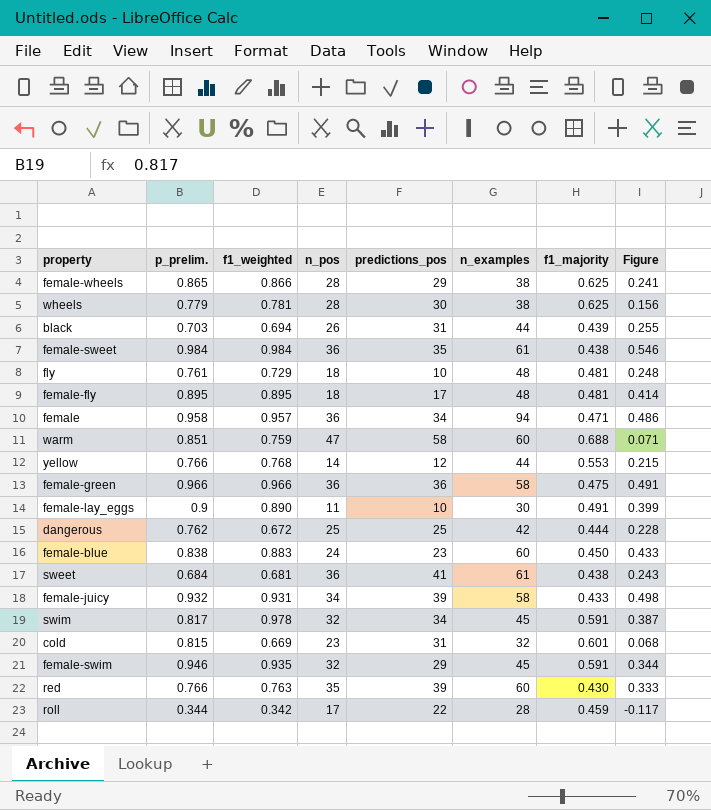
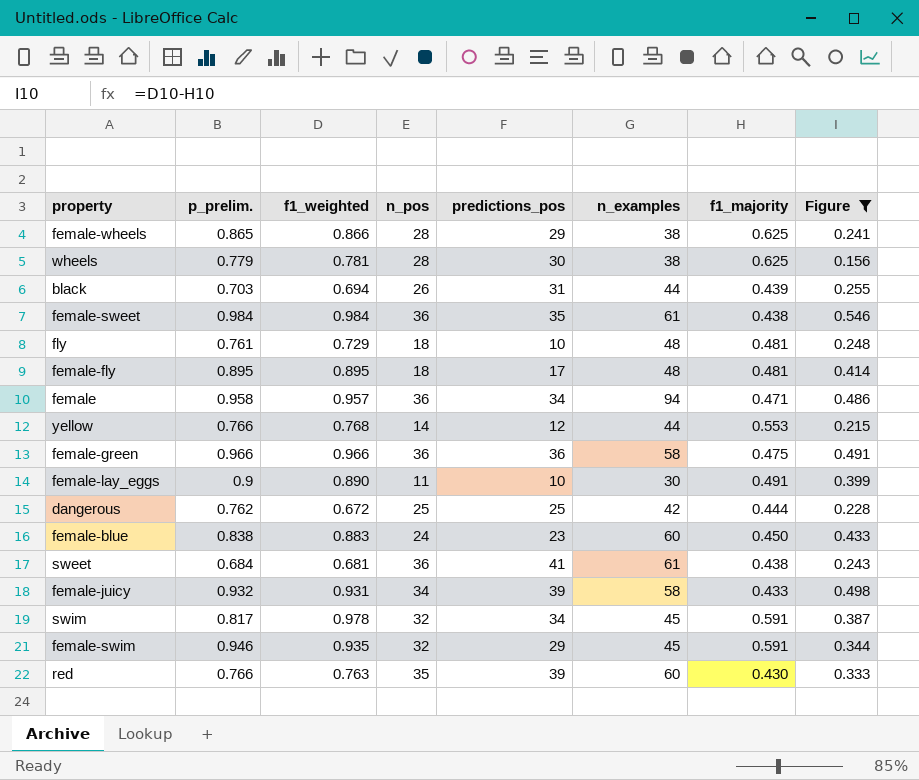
filter: none -> Figure >= 0.156

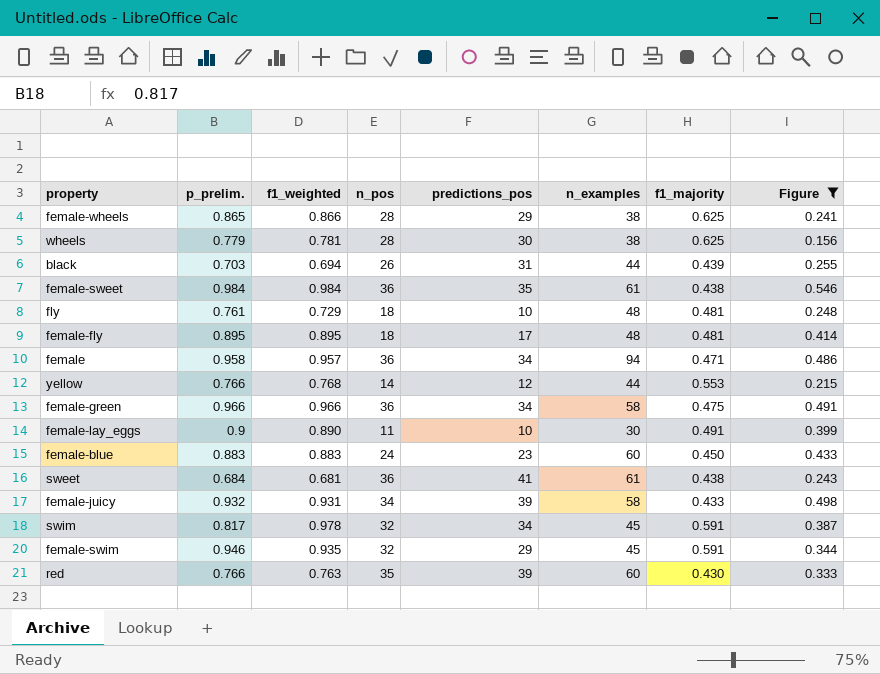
row dangerous: 0.762 | 0.672 | 25 | 25 | 42 | 0.444 | 0.228 -> none
female-green | predictions_pos: 36 -> 34
female-blue | p_prelim.: 0.838 -> 0.883

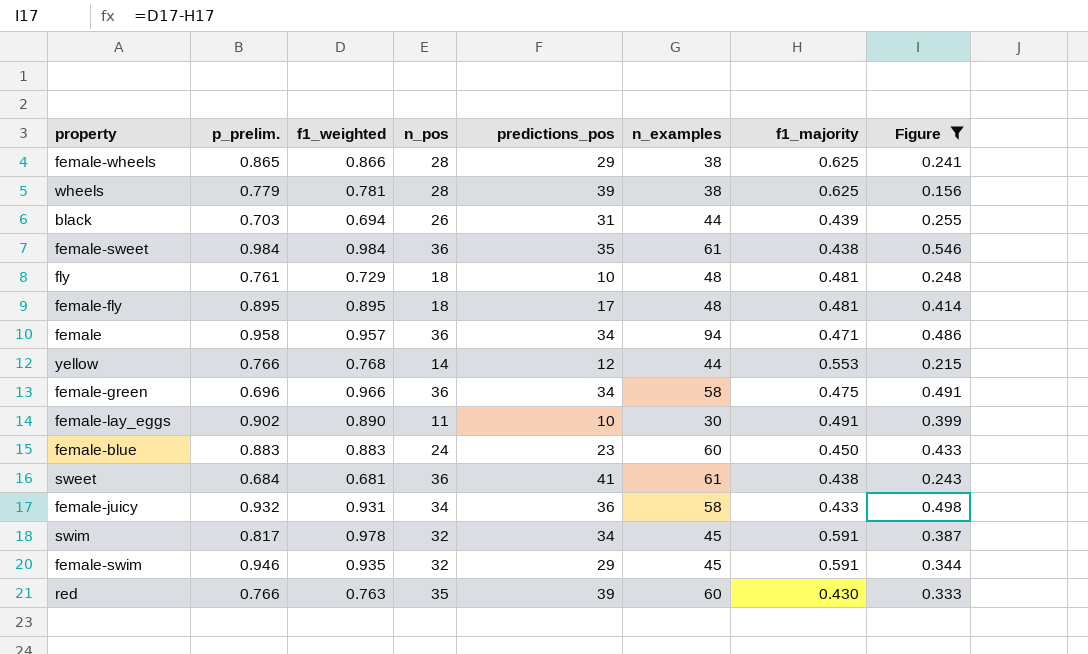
wheels | predictions_pos: 30 -> 39
female-green | p_prelim.: 0.966 -> 0.696
female-lay_eggs | p_prelim.: 0.9 -> 0.902
female-juicy | predictions_pos: 39 -> 36

